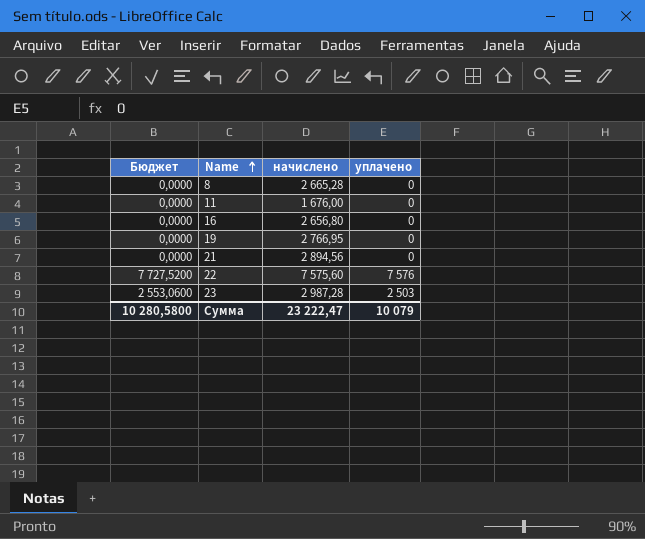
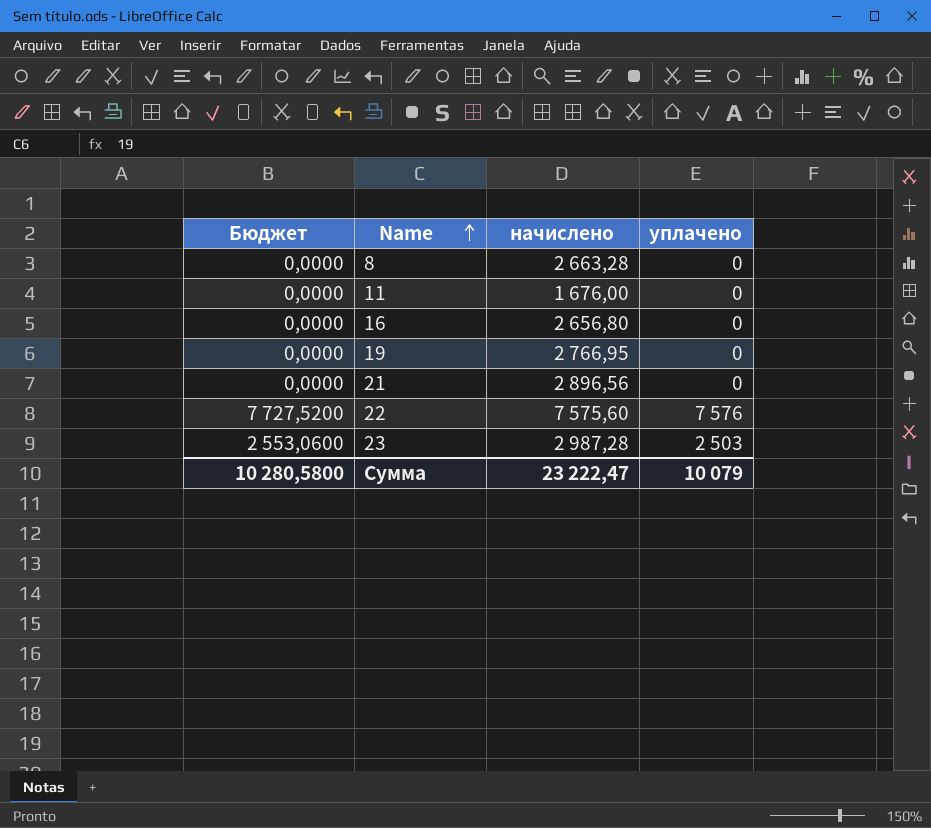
8 | начислено: 2 665,28 -> 2 663,28
21 | начислено: 2 894,56 -> 2 896,56

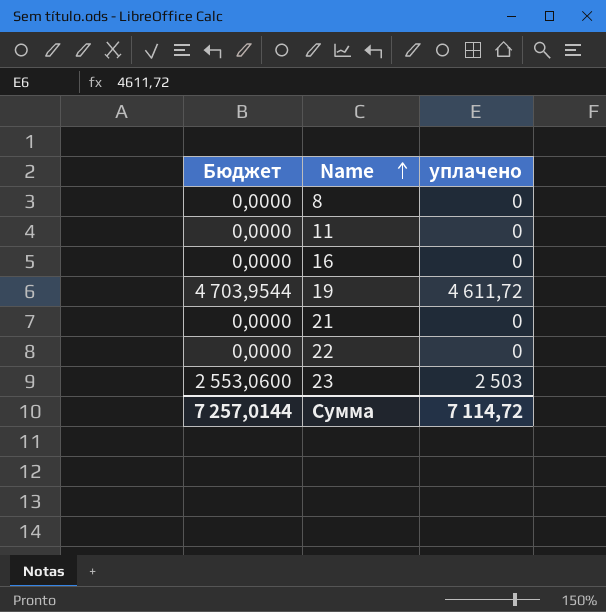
column начислено | position: 3 -> none
19 | Бюджет: 0,0000 -> 4 703,9544
19 | уплачено: 0 -> 4 611,72
22 | Бюджет: 7 727,5200 -> 0,0000
22 | уплачено: 7 576 -> 0
Сумма | Бюджет: 10 280,5800 -> 7 257,0144
Сумма | уплачено: 10 079 -> 7 114,72

